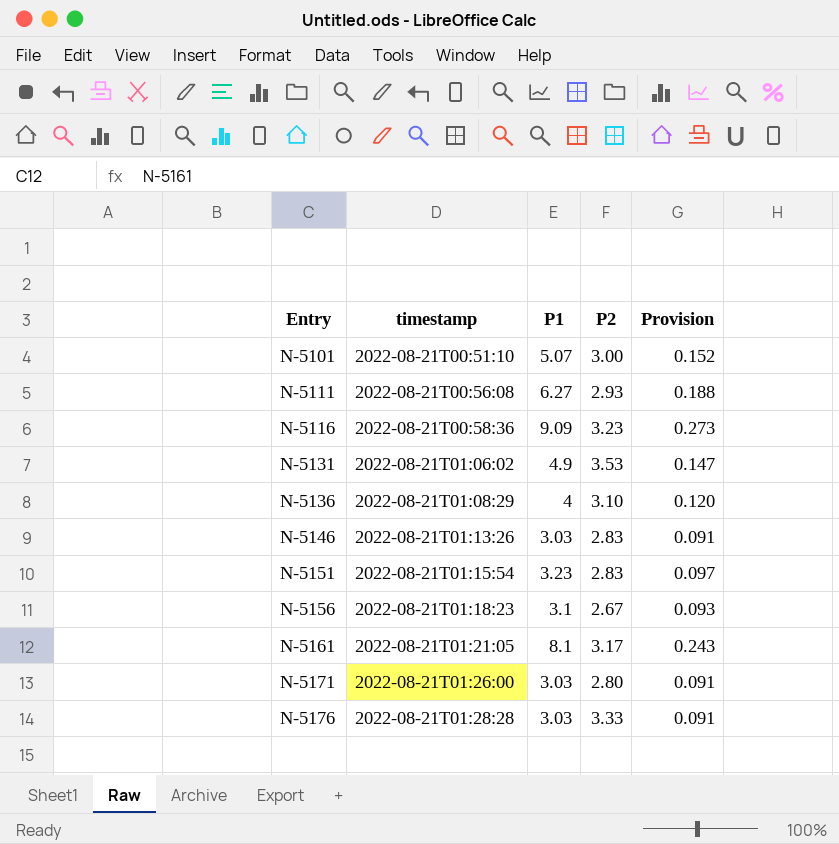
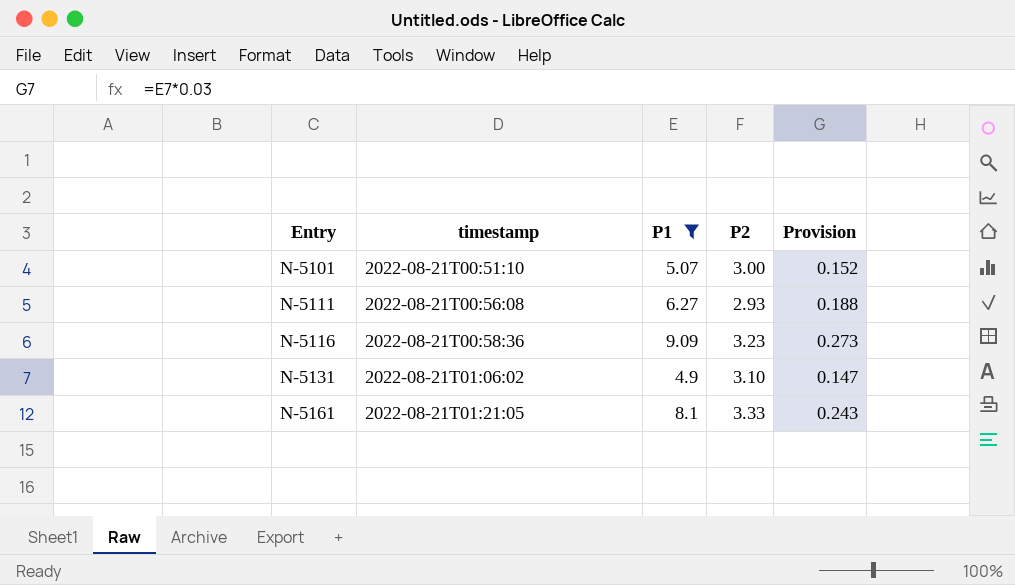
filter: none -> P1 >= 4.9
N-5131 | P2: 3.53 -> 3.10
N-5161 | P2: 3.17 -> 3.33

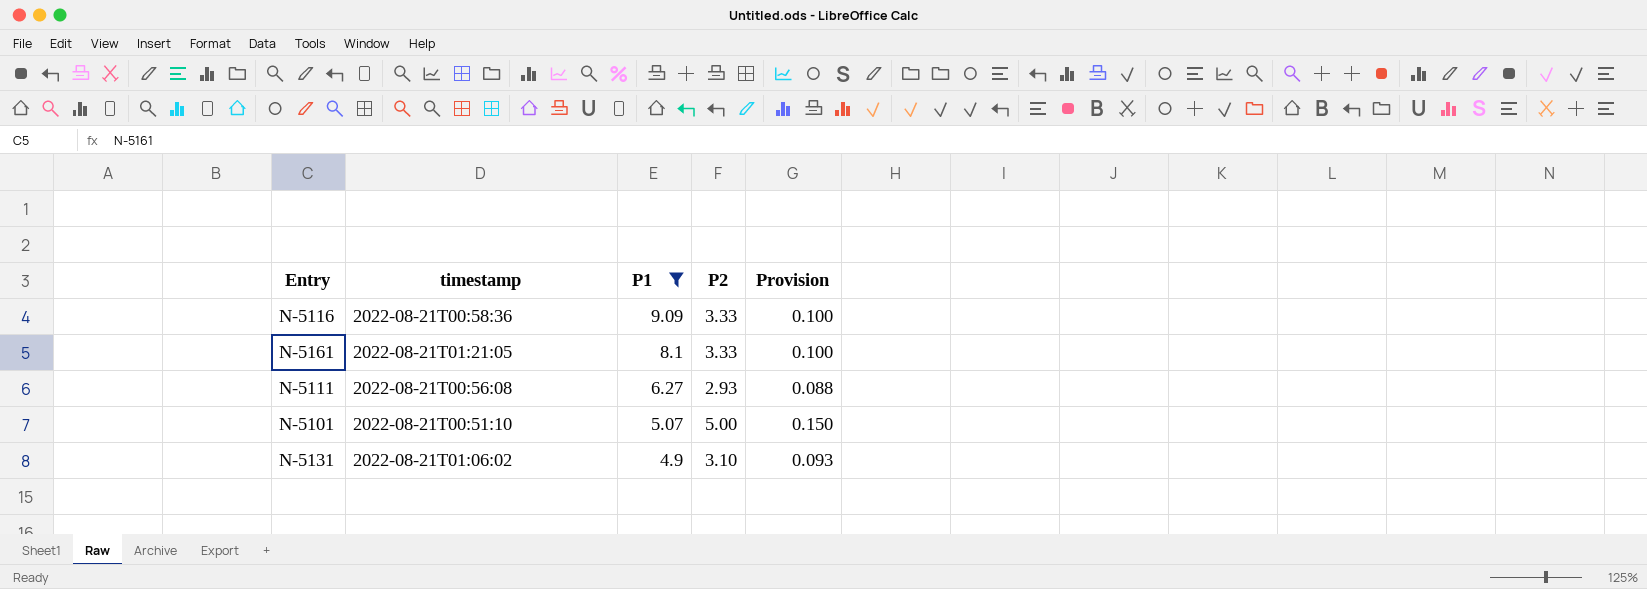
row order: Entry ascending -> P1 descending
column Provision | formula: [P1] * 0.03 -> [P2] * 0.03
N-5116 | P2: 3.23 -> 3.33
N-5101 | P2: 3.00 -> 5.00

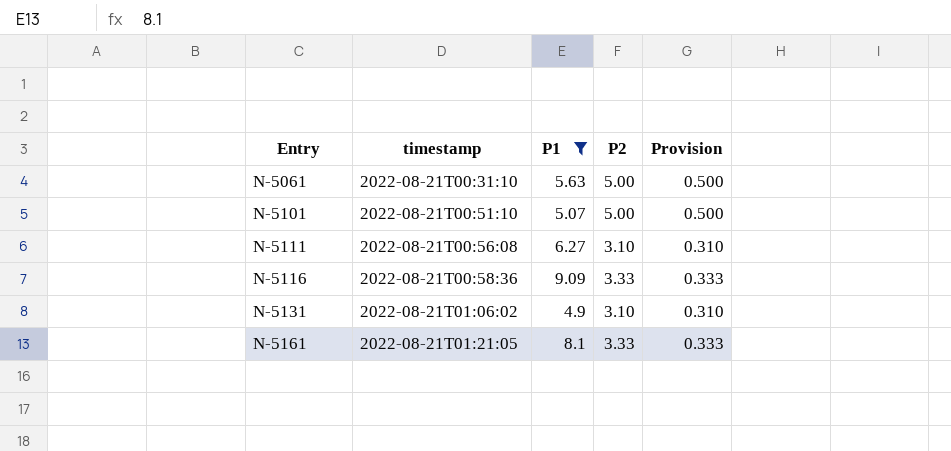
row order: P1 descending -> Entry ascending
column Provision | formula: [P2] * 0.03 -> [P2] * 0.1
row N-5061: none -> 2022-08-21T00:31:10 | 5.63 | 5.00 | 0.500
N-5111 | P2: 2.93 -> 3.10

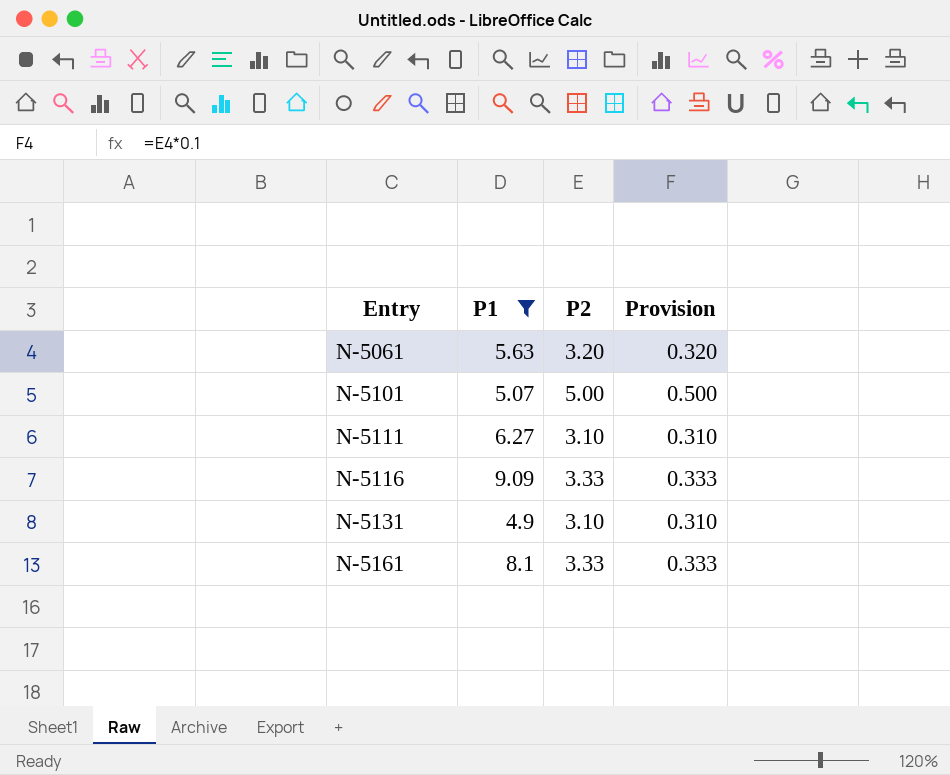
column timestamp | position: 2 -> none
N-5061 | P2: 5.00 -> 3.20
N-5061 | Provision: 0.500 -> 0.320

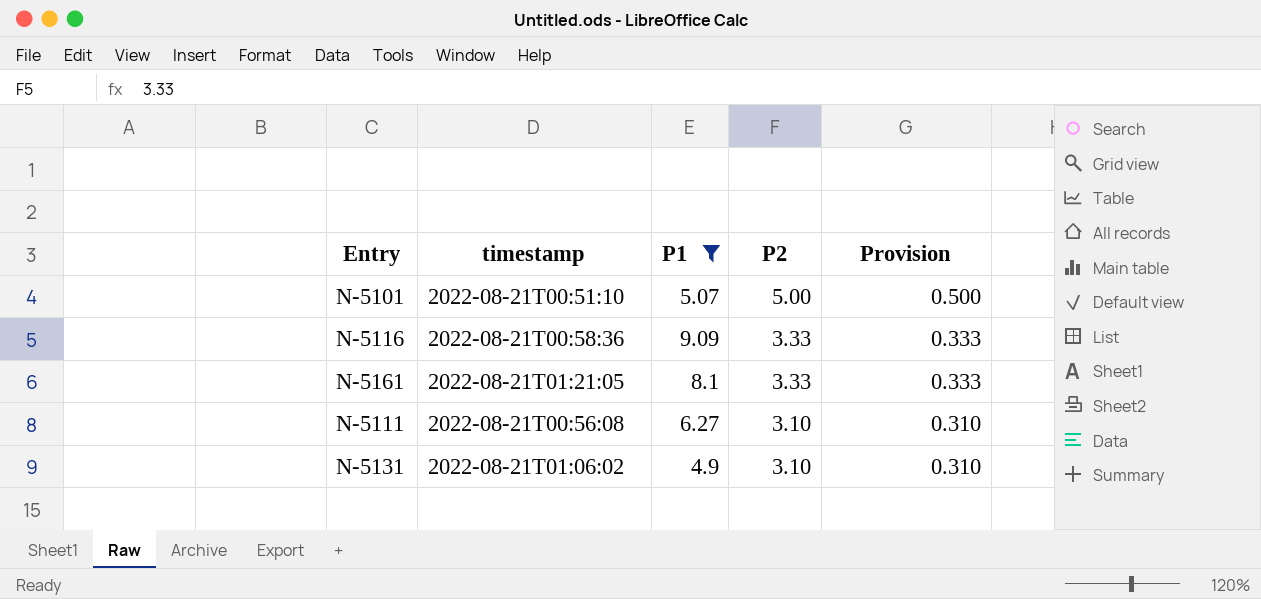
row order: Entry ascending -> P2 descending
column timestamp | position: none -> 2
row N-5061: 5.63 | 3.20 | 0.320 -> none

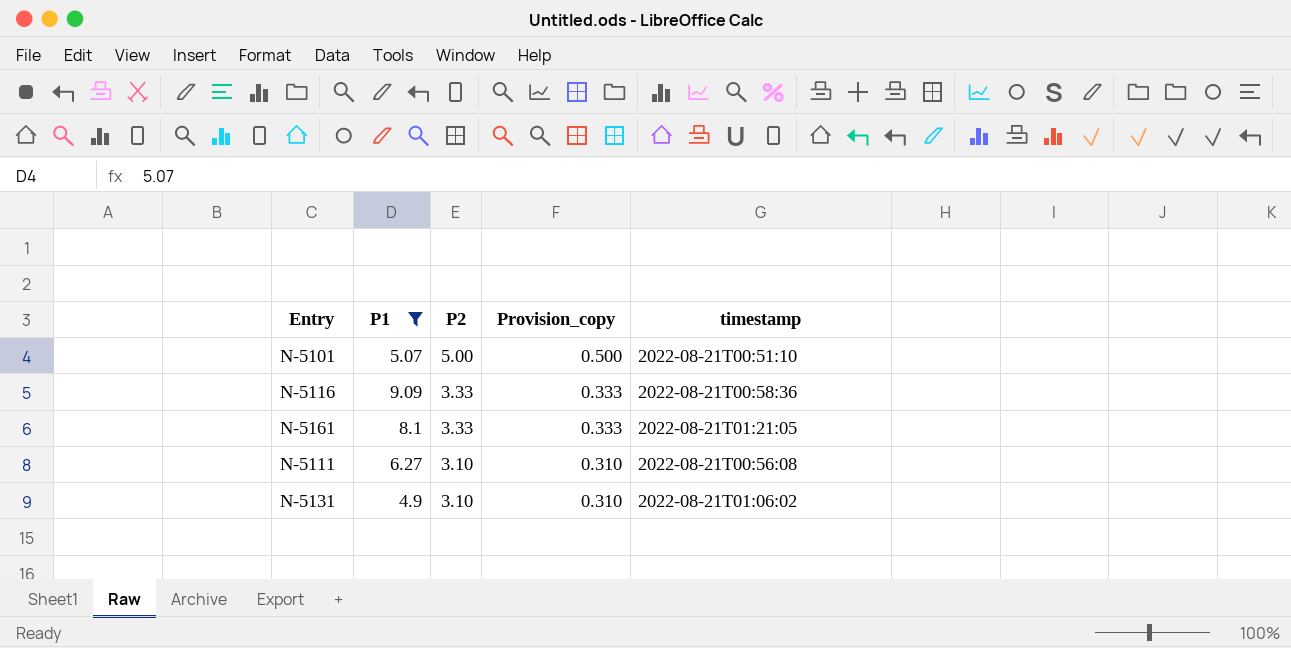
column name: Provision -> Provision_copy
column timestamp | position: 2 -> 5

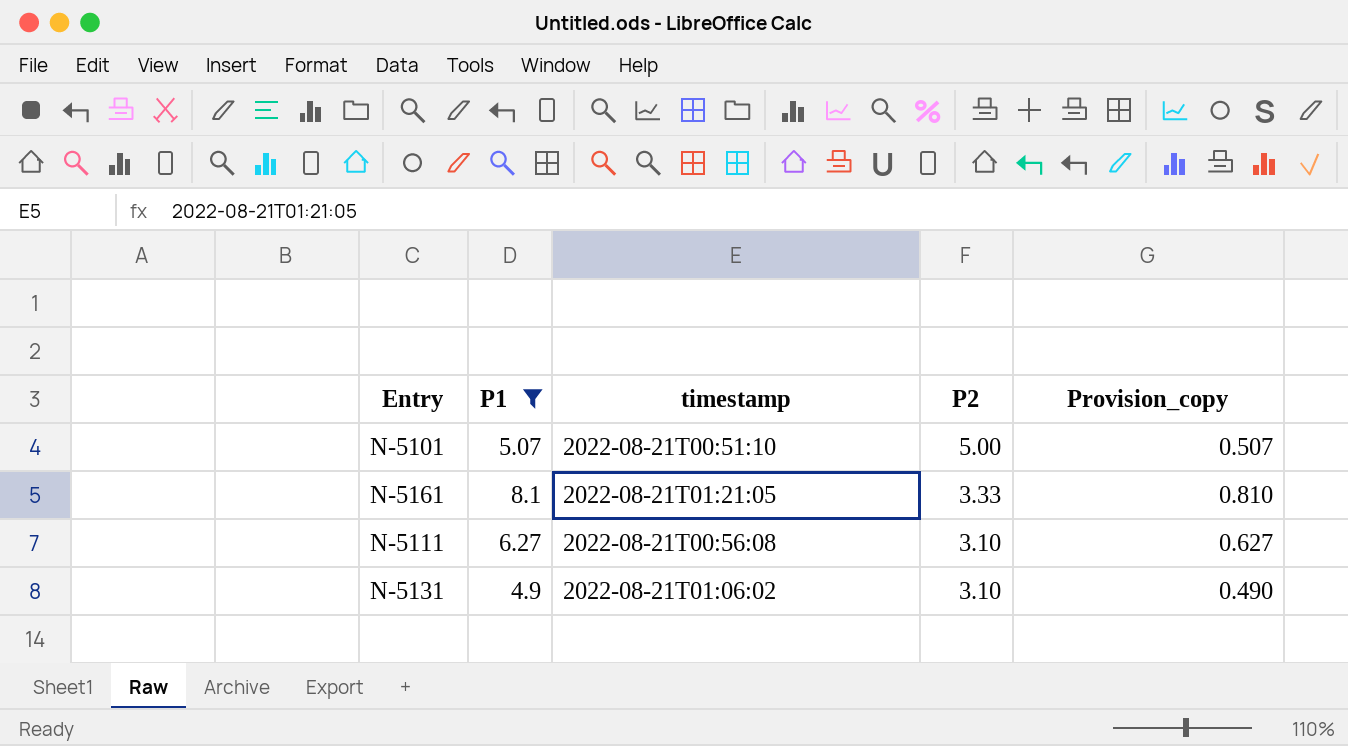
column timestamp | position: 5 -> 3
column Provision_copy | formula: [P2] * 0.1 -> [P1] * 0.1
row N-5116: 9.09 | 3.33 | 0.333 | 2022-08-21T00:58:36 -> none

